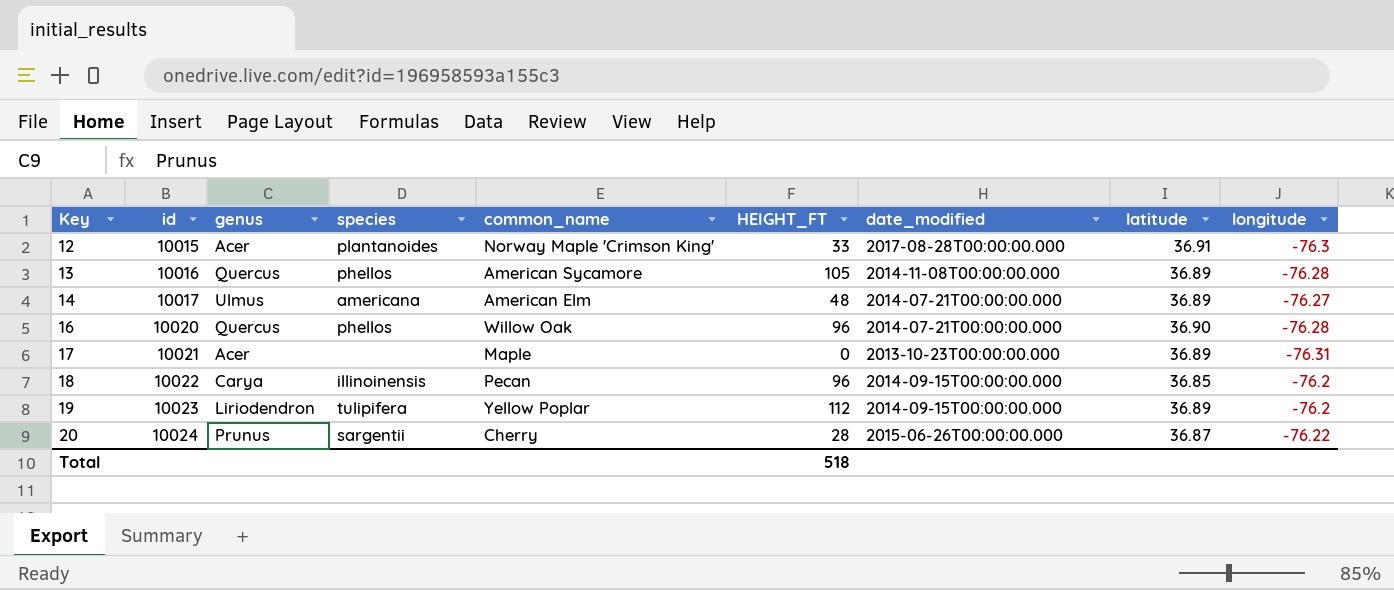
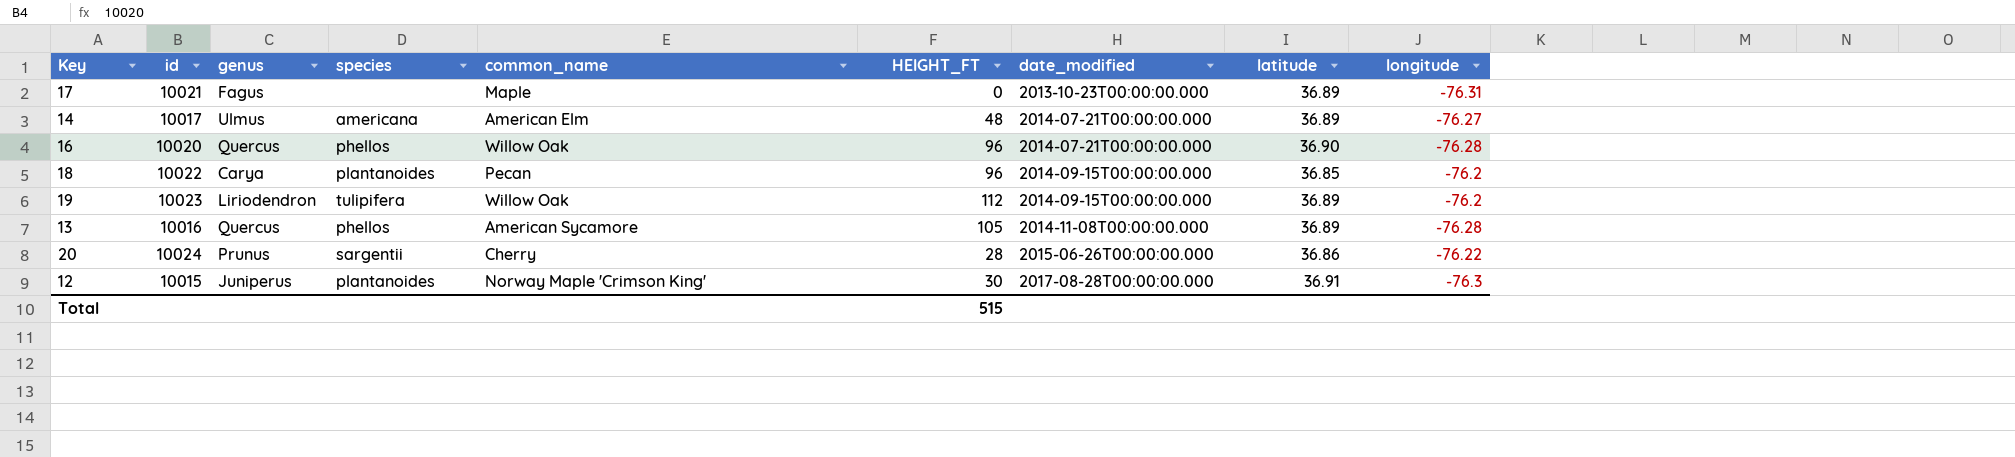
row order: Key ascending -> date_modified ascending
17 | genus: Acer -> Fagus
18 | species: illinoinensis -> plantanoides
19 | common_name: Yellow Poplar -> Willow Oak
20 | latitude: 36.87 -> 36.86
12 | genus: Acer -> Juniperus
12 | HEIGHT_FT: 33 -> 30
Total | HEIGHT_FT: 518 -> 515

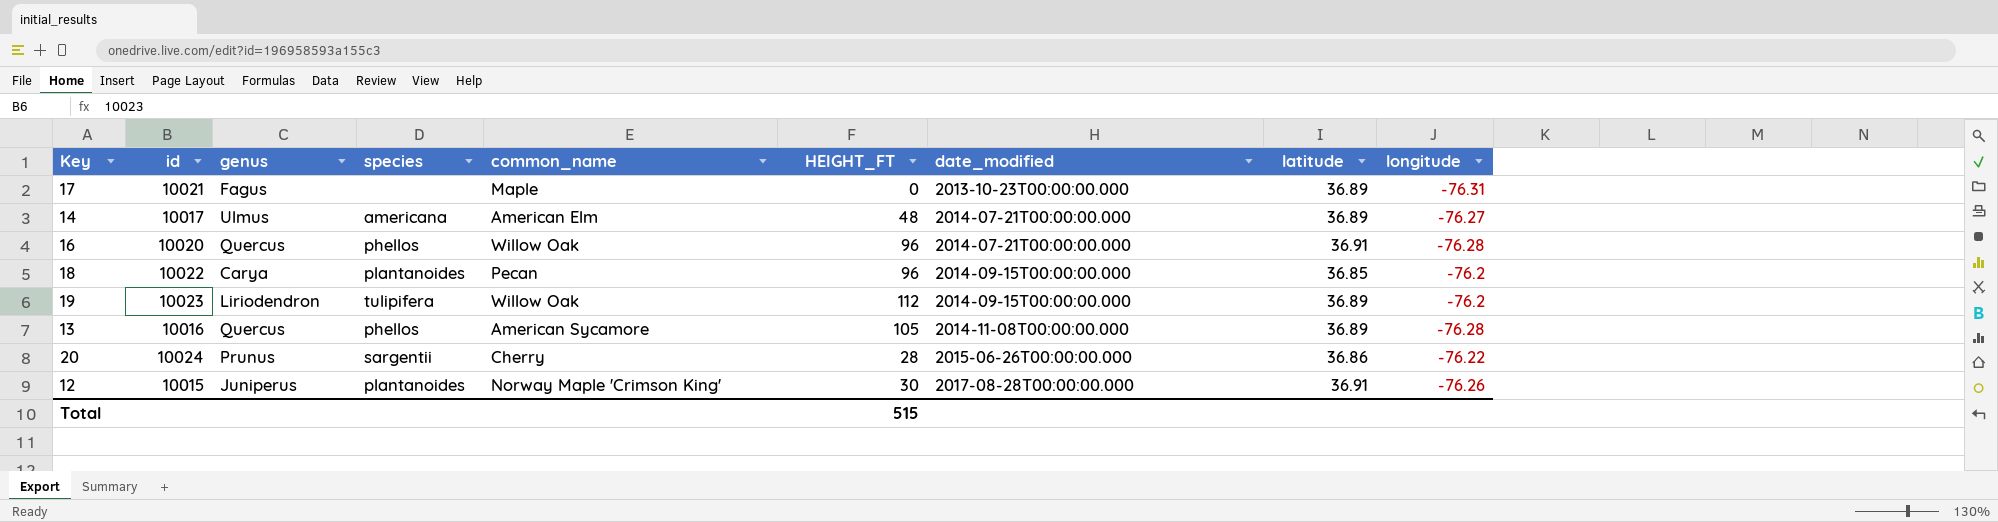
16 | latitude: 36.90 -> 36.91
12 | longitude: -76.3 -> -76.26

